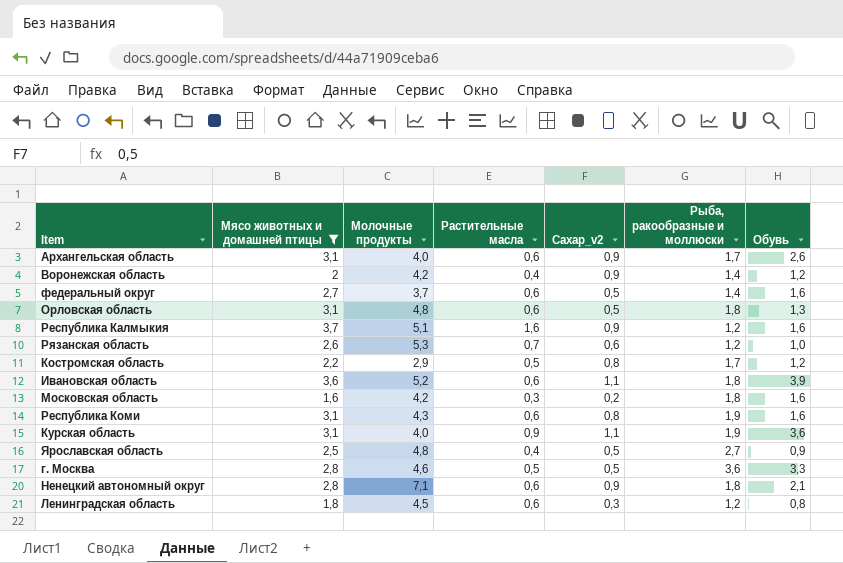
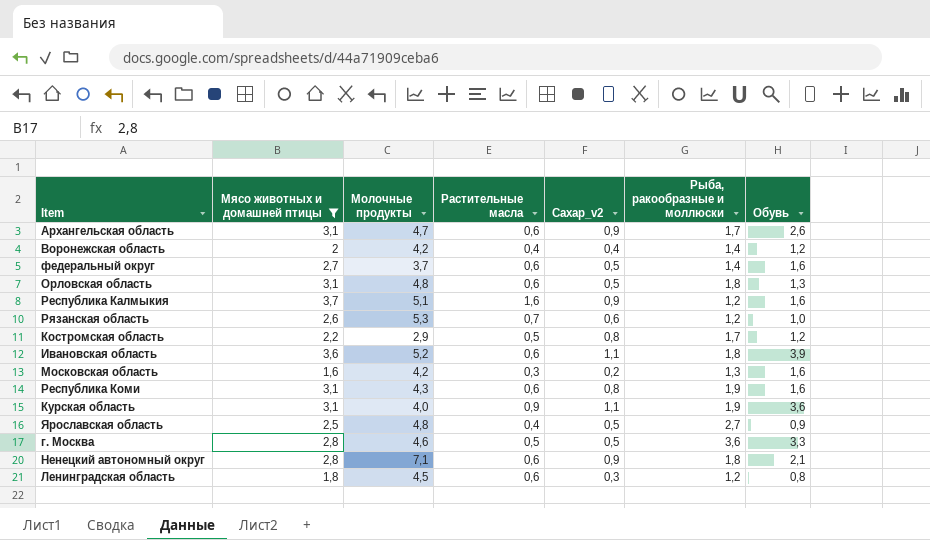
Архангельская область | Молочные продукты: 4,0 -> 4,7
Воронежская область | Сахар_v2: 0,9 -> 0,4
Московская область | Рыба, ракообразные и моллюски: 1,8 -> 1,3

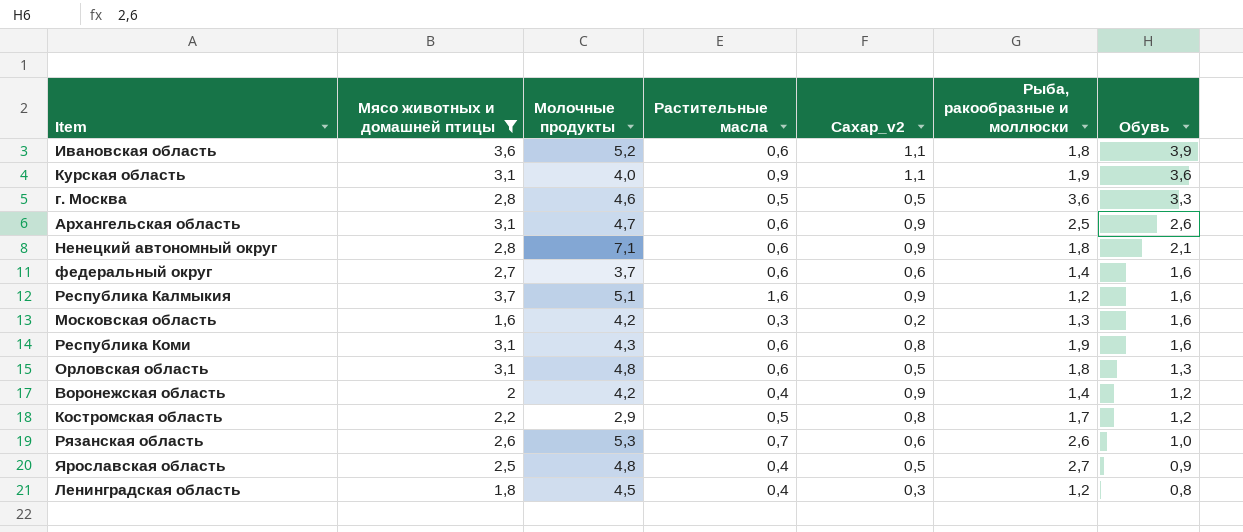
row order: none -> Обувь descending
Архангельская область | Рыба, ракообразные и моллюски: 1,7 -> 2,5
федеральный округ | Сахар_v2: 0,5 -> 0,6
Воронежская область | Сахар_v2: 0,4 -> 0,9
Рязанская область | Рыба, ракообразные и моллюски: 1,2 -> 2,6
Ленинградская область | Растительные масла: 0,6 -> 0,4

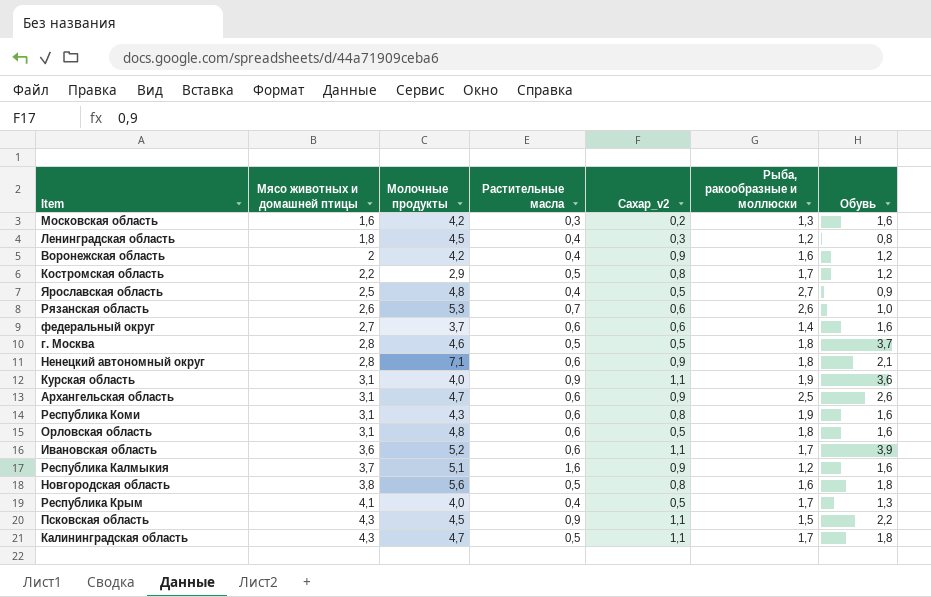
filter: Мясо животных и домашней птицы <= 3,7 -> none
row order: Обувь descending -> Мясо животных и домашней птицы ascending
Воронежская область | Рыба, ракообразные и моллюски: 1,4 -> 1,6
г. Москва | Рыба, ракообразные и моллюски: 3,6 -> 1,8
г. Москва | Обувь: 3,3 -> 3,7
Орловская область | Обувь: 1,3 -> 1,6
Ивановская область | Рыба, ракообразные и моллюски: 1,8 -> 1,7

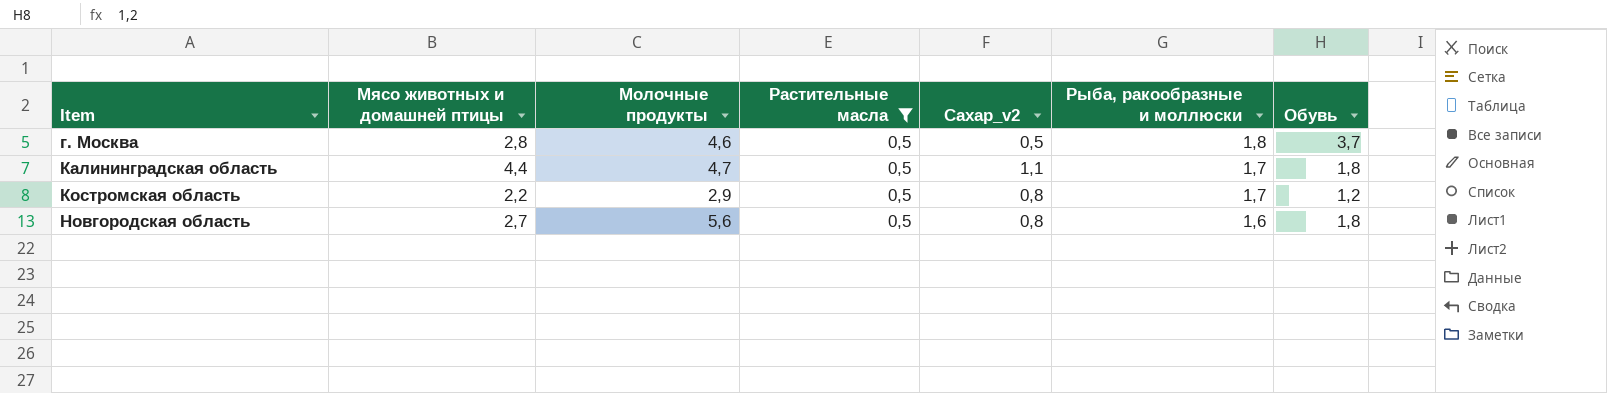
filter: none -> Растительные масла = 0,5
row order: Мясо животных и домашней птицы ascending -> Item ascending
Калининградская область | Мясо животных и домашней птицы: 4,3 -> 4,4
Новгородская область | Мясо животных и домашней птицы: 3,8 -> 2,7

